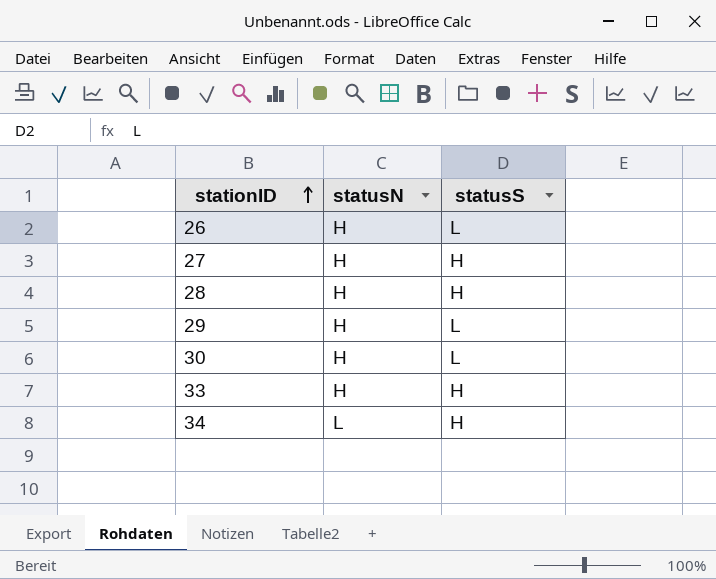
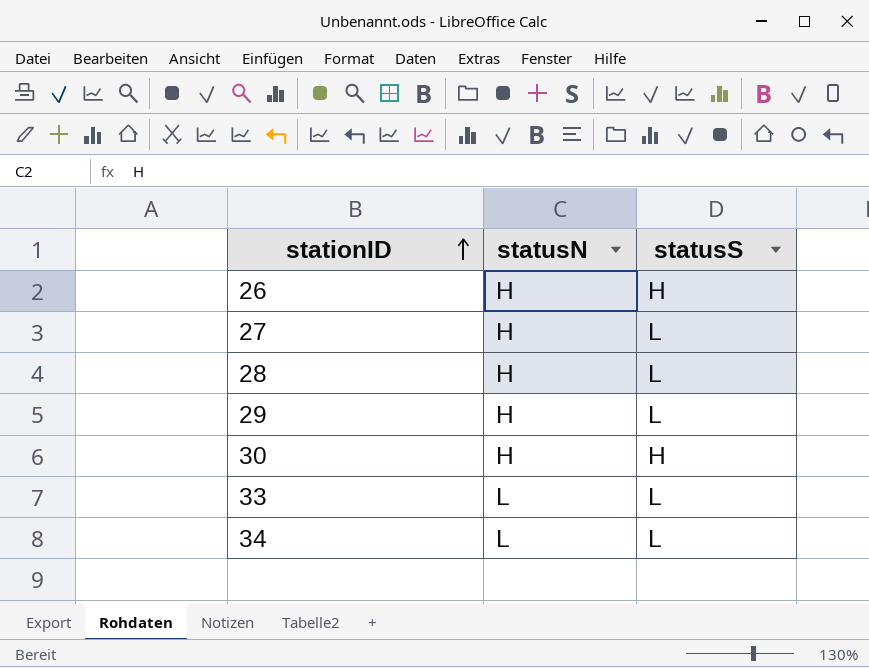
26 | statusS: L -> H
27 | statusS: H -> L
28 | statusS: H -> L
30 | statusS: L -> H
33 | statusN: H -> L
33 | statusS: H -> L
34 | statusS: H -> L

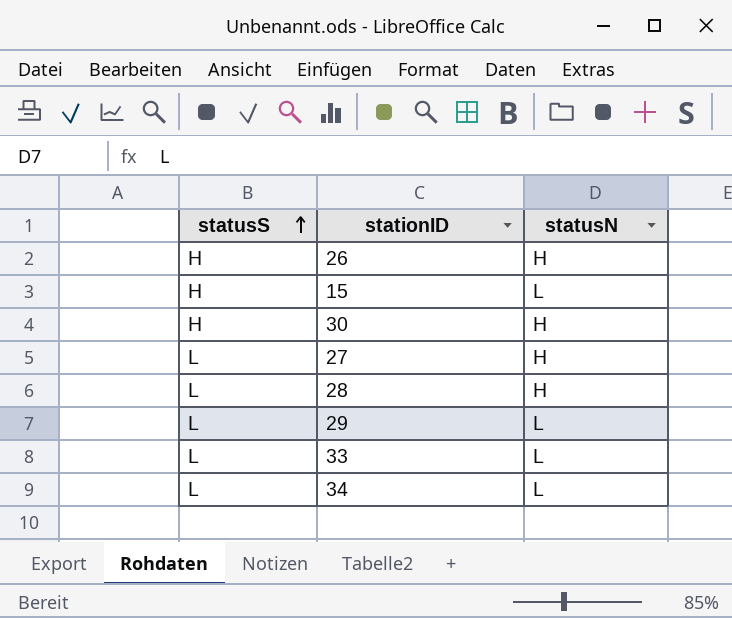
row order: stationID ascending -> statusS ascending
column statusS | position: 3 -> 1
row 15: none -> H | L
29 | statusN: H -> L

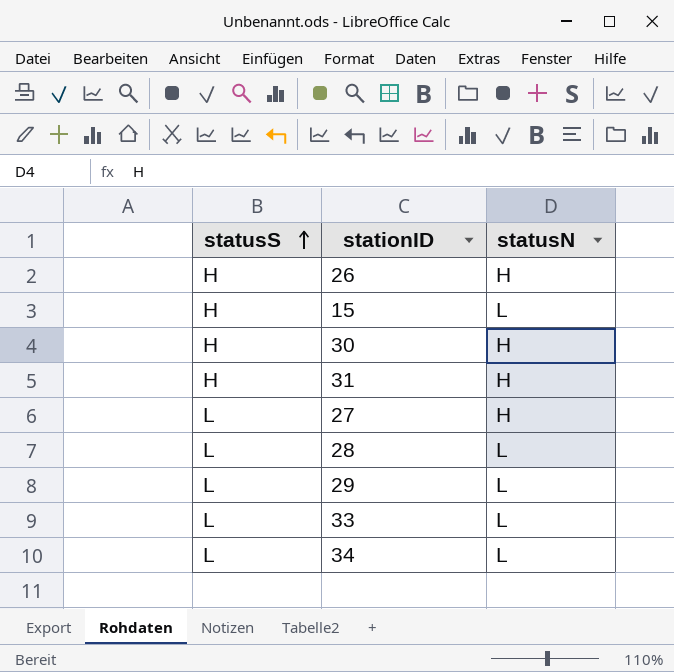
row 31: none -> H | H
28 | statusN: H -> L

